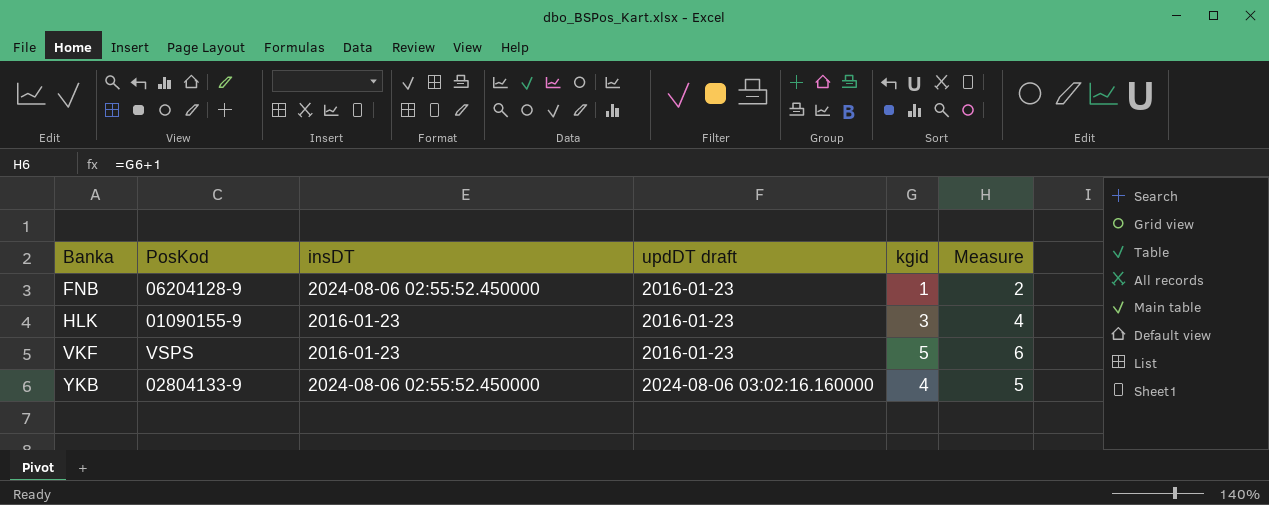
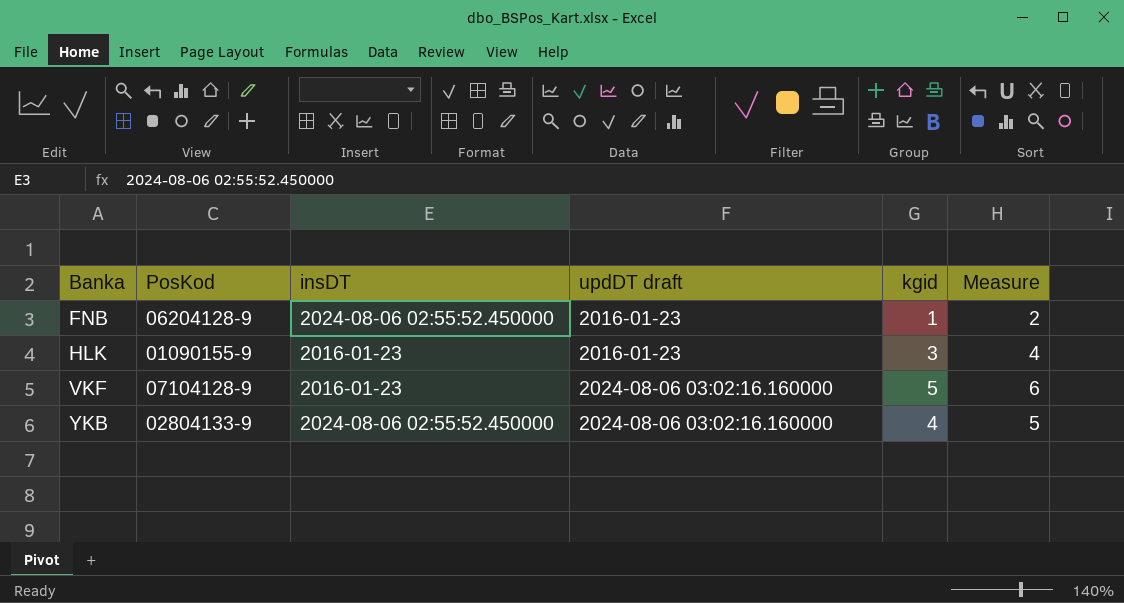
VKF | PosKod: VSPS -> 07104128-9
VKF | updDT draft: 2016-01-23 -> 2024-08-06 03:02:16.160000

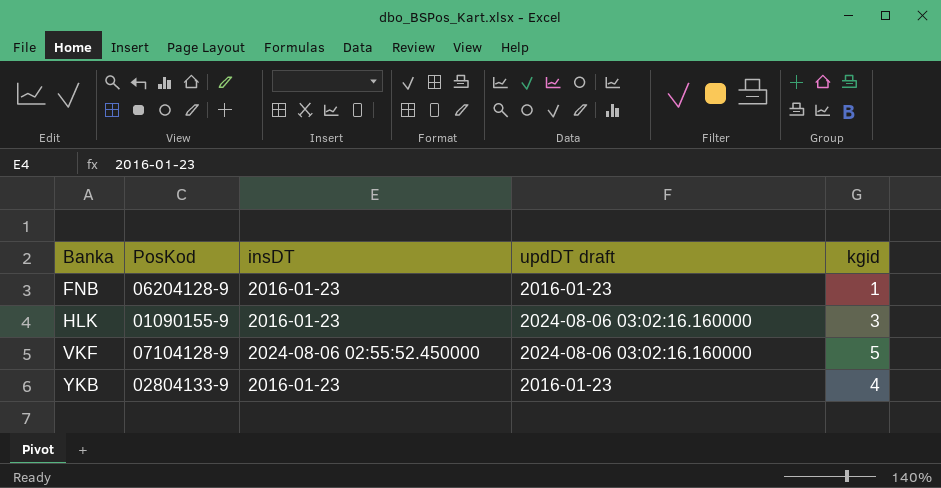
column Measure | formula: [kgid] + 1 -> none
FNB | insDT: 2024-08-06 02:55:52.450000 -> 2016-01-23
HLK | updDT draft: 2016-01-23 -> 2024-08-06 03:02:16.160000
VKF | insDT: 2016-01-23 -> 2024-08-06 02:55:52.450000
YKB | insDT: 2024-08-06 02:55:52.450000 -> 2016-01-23
YKB | updDT draft: 2024-08-06 03:02:16.160000 -> 2016-01-23

